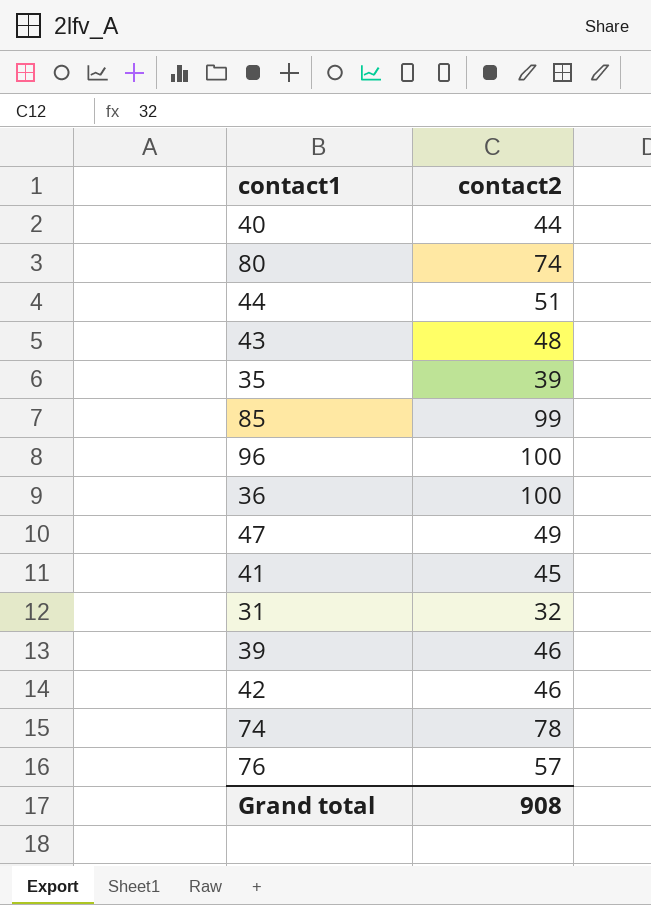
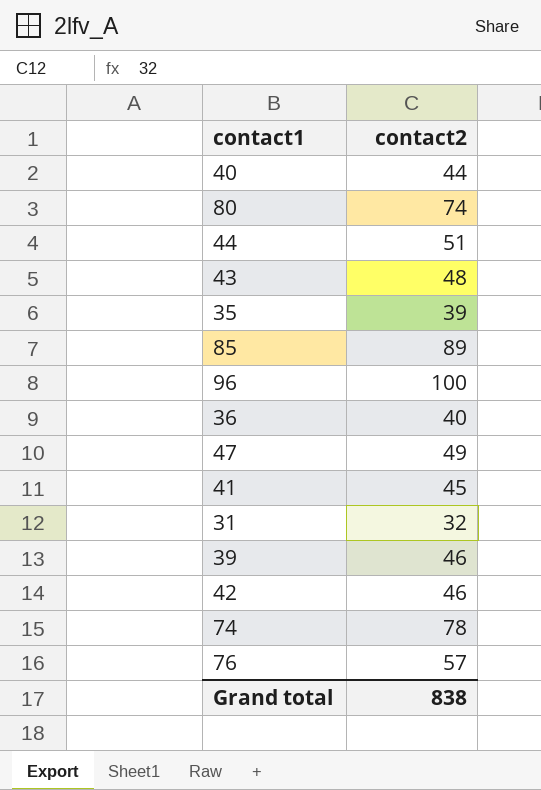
85 | contact2: 99 -> 89
36 | contact2: 100 -> 40
Grand total | contact2: 908 -> 838

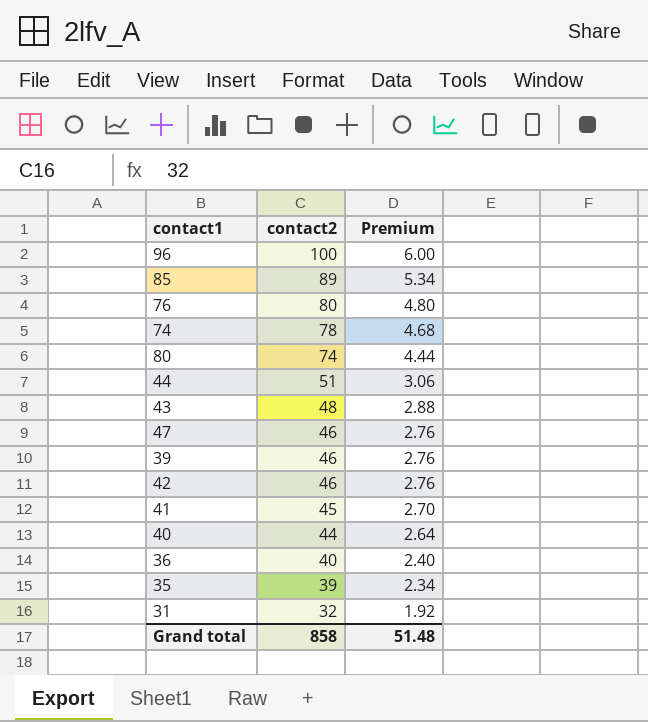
row order: none -> contact2 descending
column Premium | formula: none -> [contact2] * 0.06
76 | contact2: 57 -> 80
47 | contact2: 49 -> 46
Grand total | contact2: 838 -> 858

